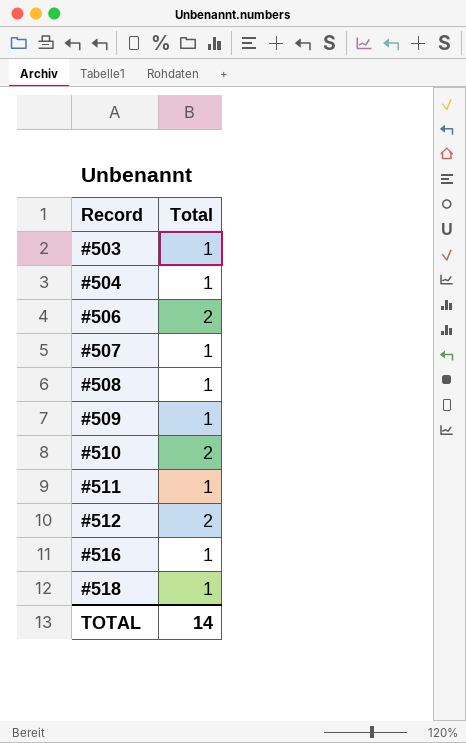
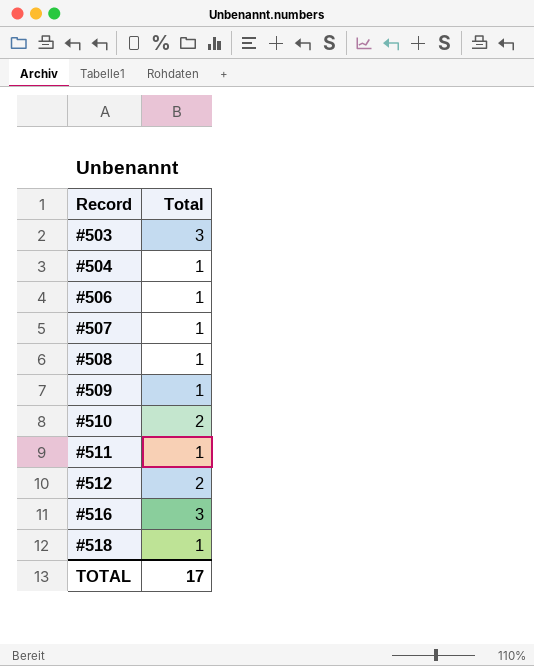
#503 | Total: 1 -> 3
#506 | Total: 2 -> 1
#516 | Total: 1 -> 3
TOTAL | Total: 14 -> 17

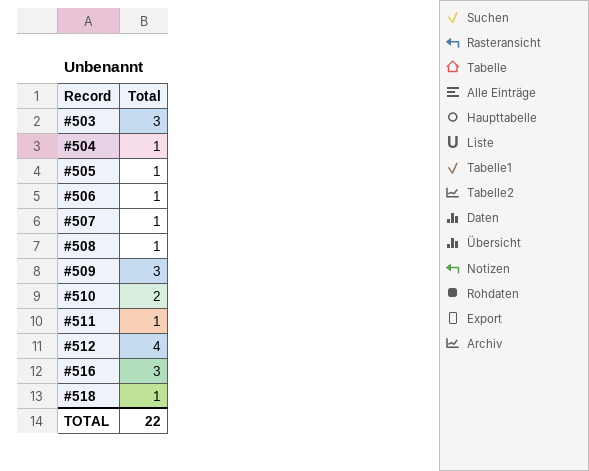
row #505: none -> 1
#509 | Total: 1 -> 3
#512 | Total: 2 -> 4
TOTAL | Total: 17 -> 22

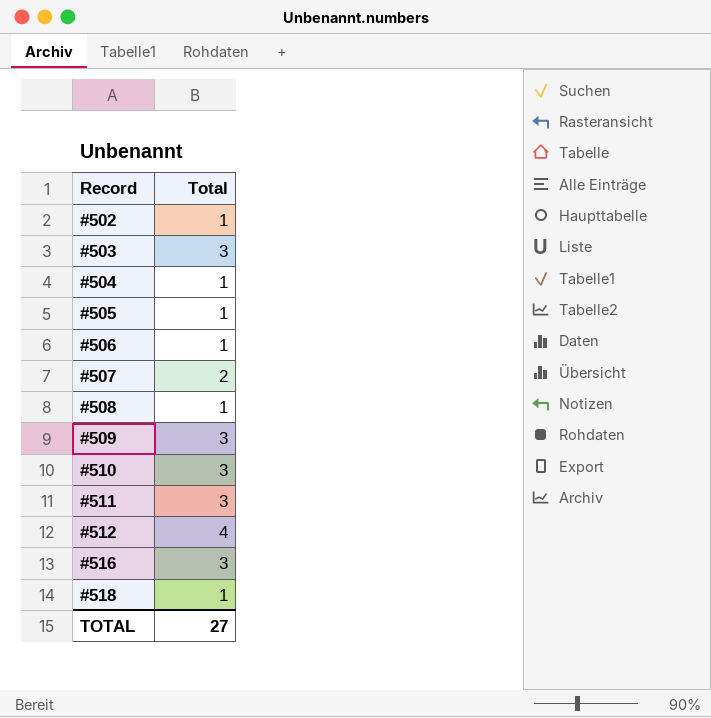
row #502: none -> 1
#507 | Total: 1 -> 2
#510 | Total: 2 -> 3
#511 | Total: 1 -> 3
TOTAL | Total: 22 -> 27

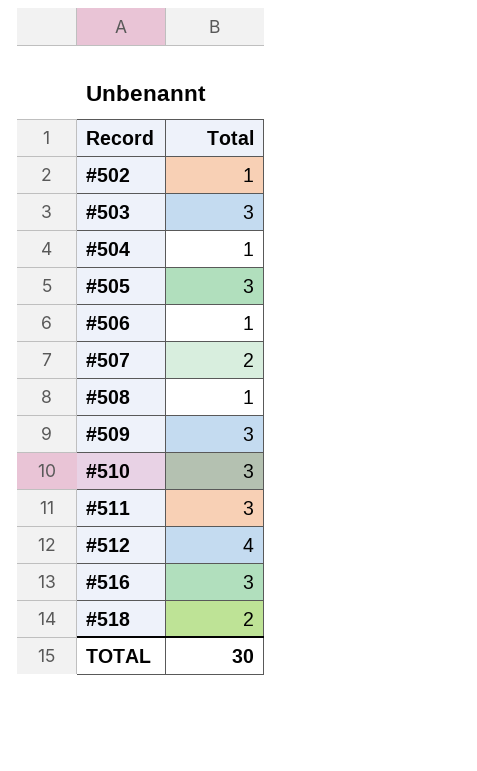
#505 | Total: 1 -> 3
#518 | Total: 1 -> 2
TOTAL | Total: 27 -> 30

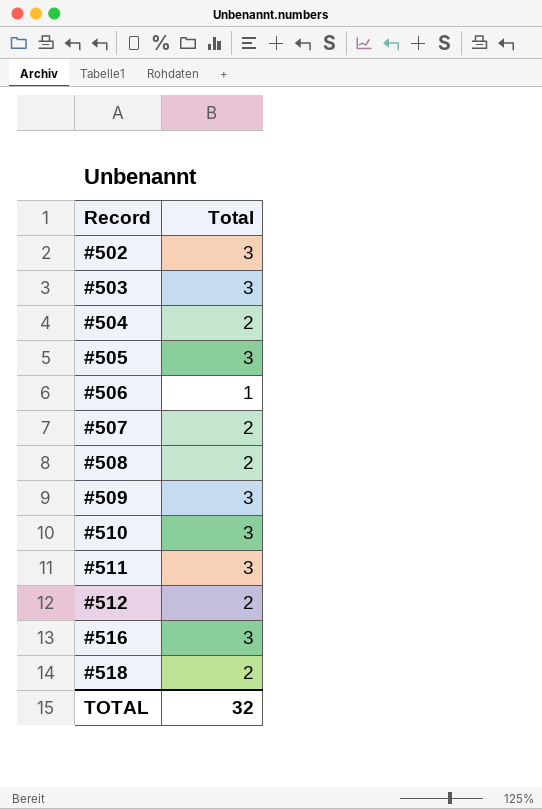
#502 | Total: 1 -> 3
#504 | Total: 1 -> 2
#508 | Total: 1 -> 2
#512 | Total: 4 -> 2
TOTAL | Total: 30 -> 32

